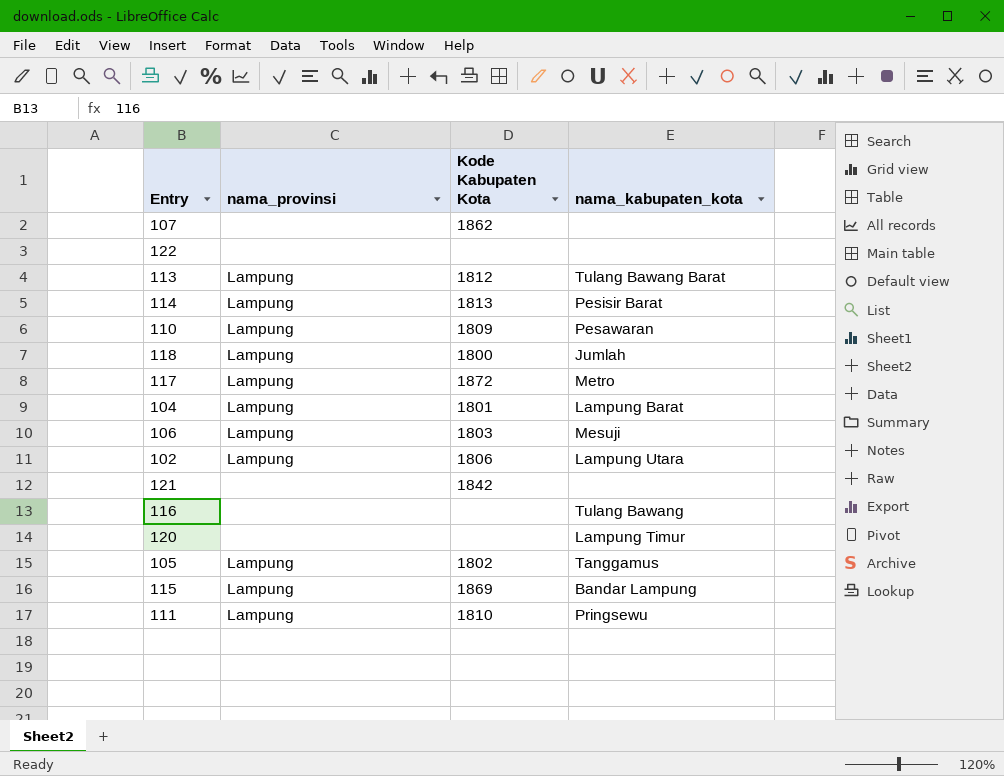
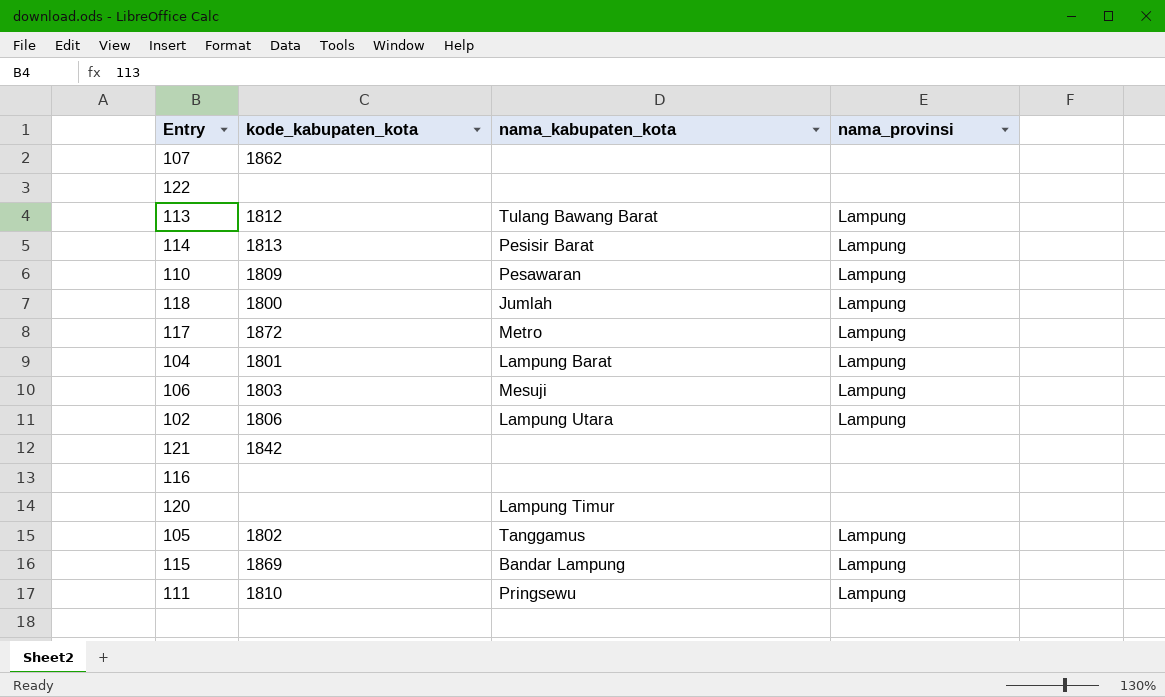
column name: Kode Kabupaten Kota -> kode_kabupaten_kota
column nama_provinsi | position: 2 -> 4
116 | nama_kabupaten_kota: Tulang Bawang -> none

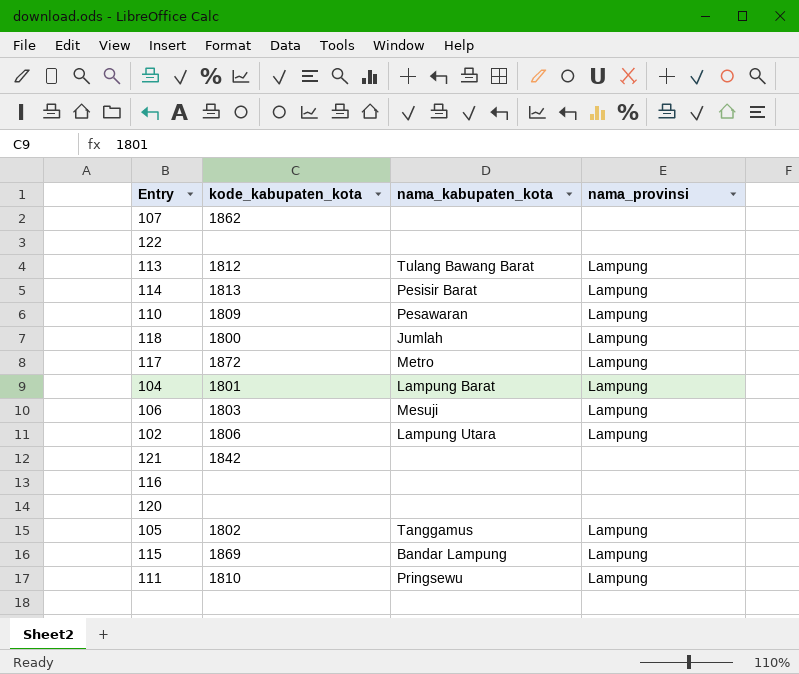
120 | nama_kabupaten_kota: Lampung Timur -> none

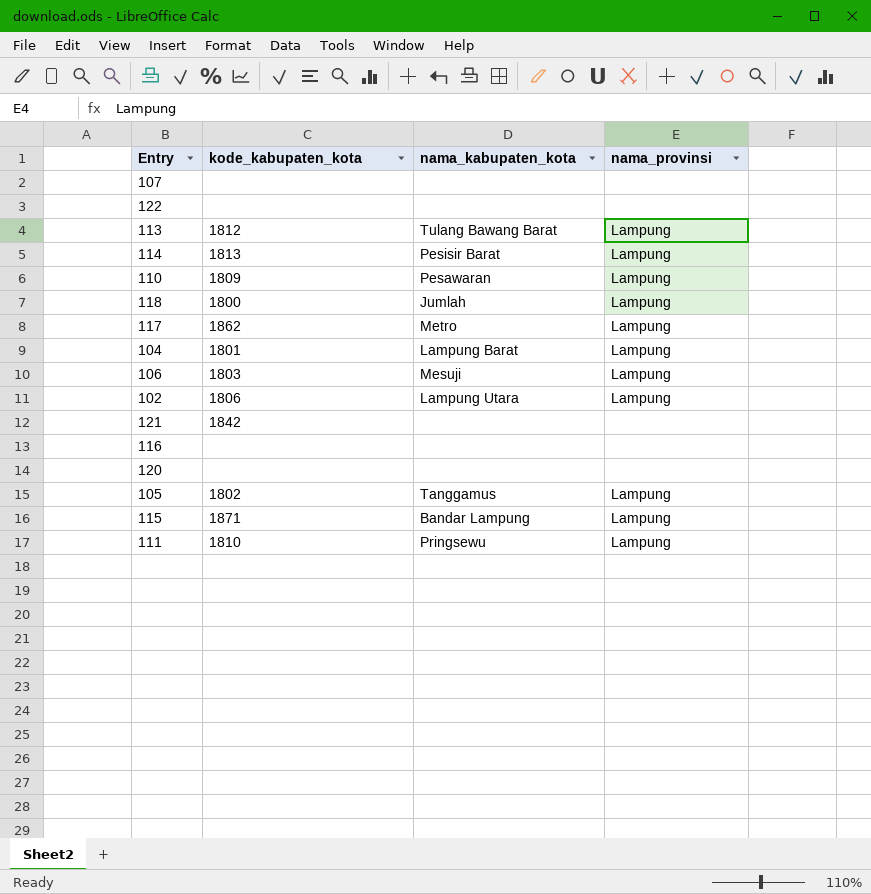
107 | kode_kabupaten_kota: 1862 -> none
117 | kode_kabupaten_kota: 1872 -> 1862
115 | kode_kabupaten_kota: 1869 -> 1871

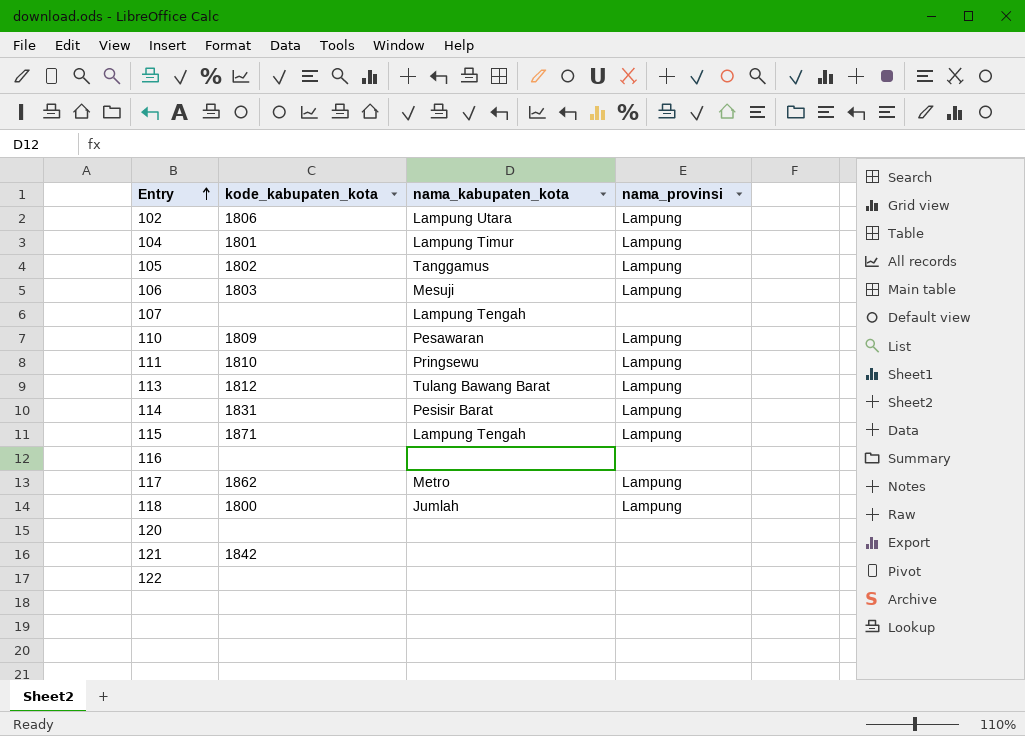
row order: none -> Entry ascending
104 | nama_kabupaten_kota: Lampung Barat -> Lampung Timur
107 | nama_kabupaten_kota: none -> Lampung Tengah
114 | kode_kabupaten_kota: 1813 -> 1831
115 | nama_kabupaten_kota: Bandar Lampung -> Lampung Tengah

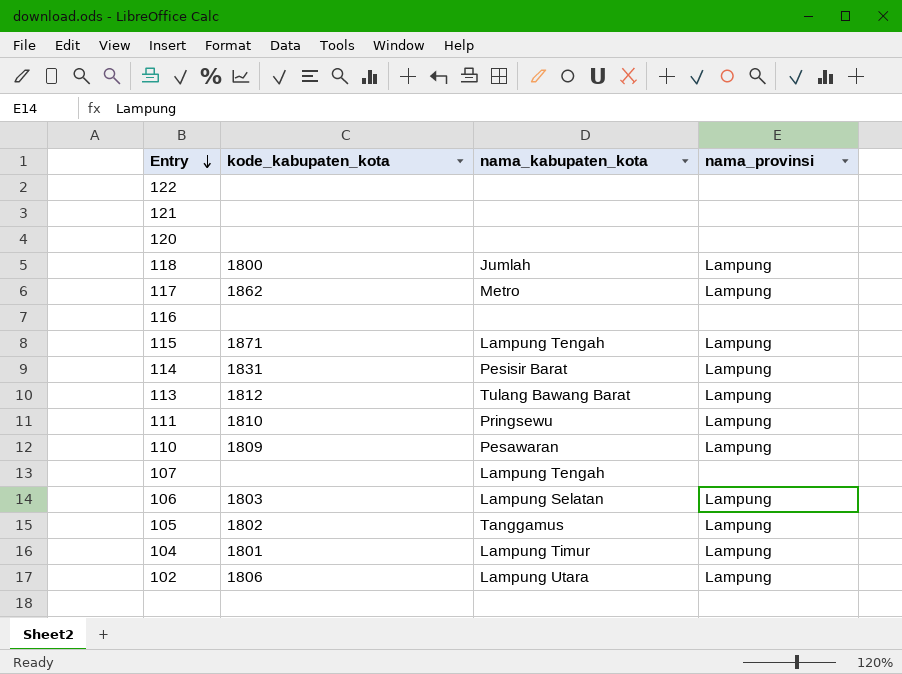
row order: Entry ascending -> Entry descending
121 | kode_kabupaten_kota: 1842 -> none
106 | nama_kabupaten_kota: Mesuji -> Lampung Selatan

